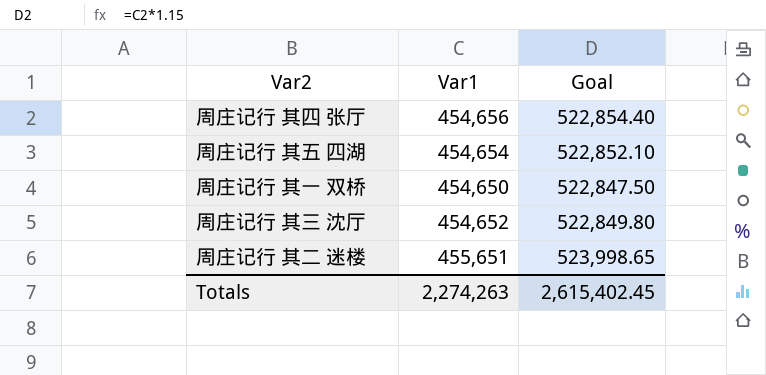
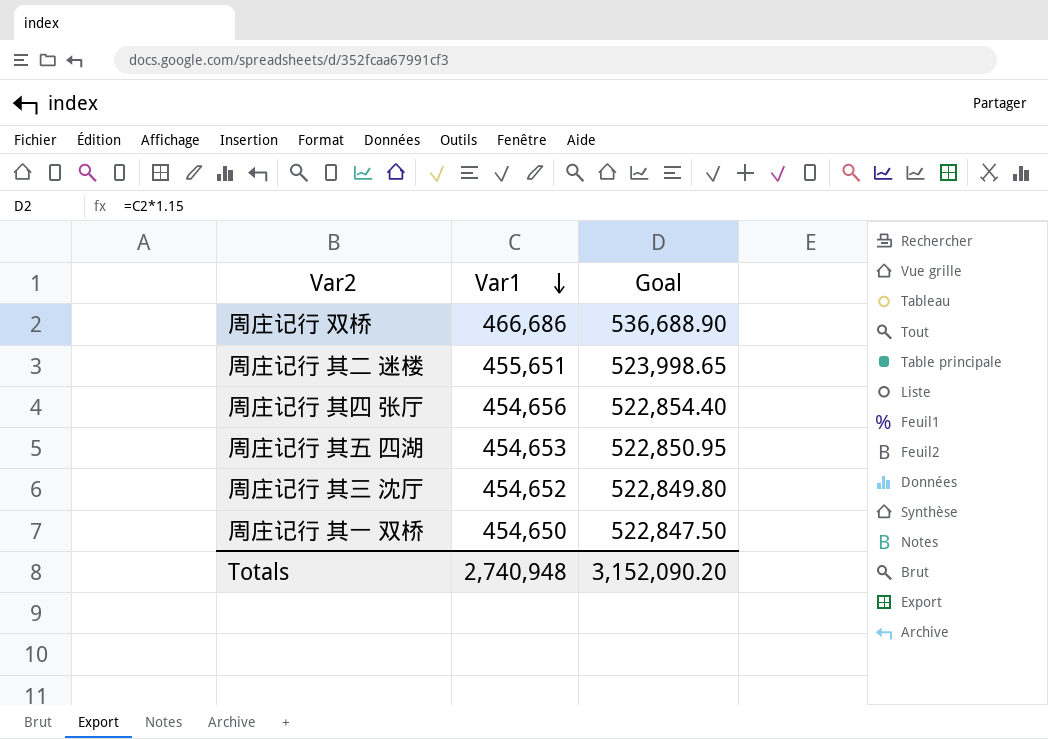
row order: none -> Var1 descending
row 周庄记行 双桥: none -> 466,686 | 536,688.90
周庄记行 其五 四湖 | Var1: 454,654 -> 454,653
周庄记行 其五 四湖 | Goal: 522,852.10 -> 522,850.95
Totals | Var1: 2,274,263 -> 2,740,948
Totals | Goal: 2,615,402.45 -> 3,152,090.20

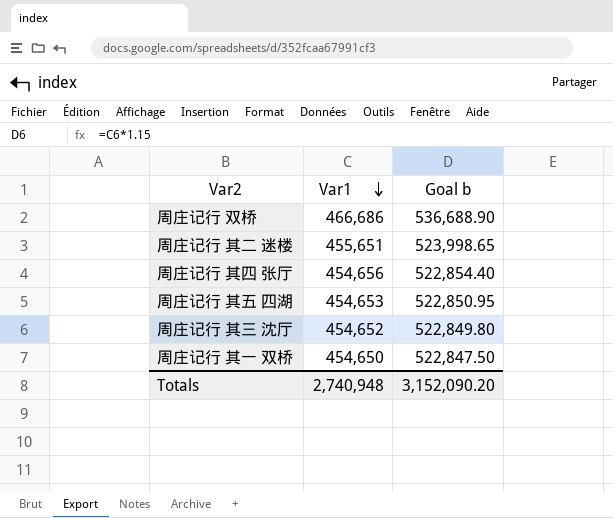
column name: Goal -> Goal b

